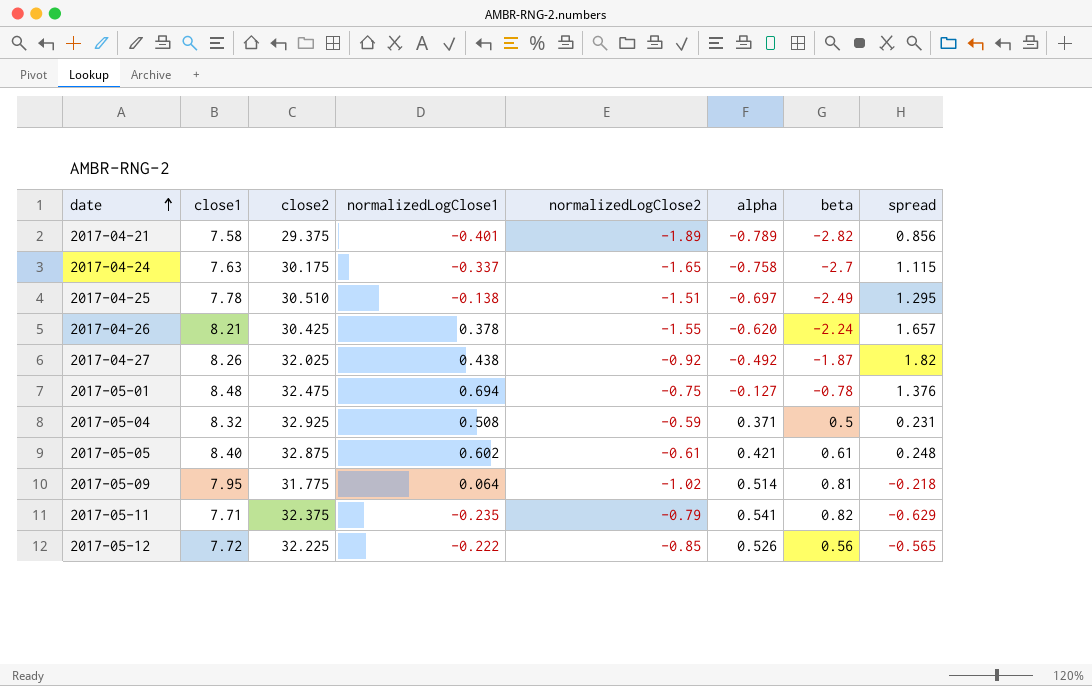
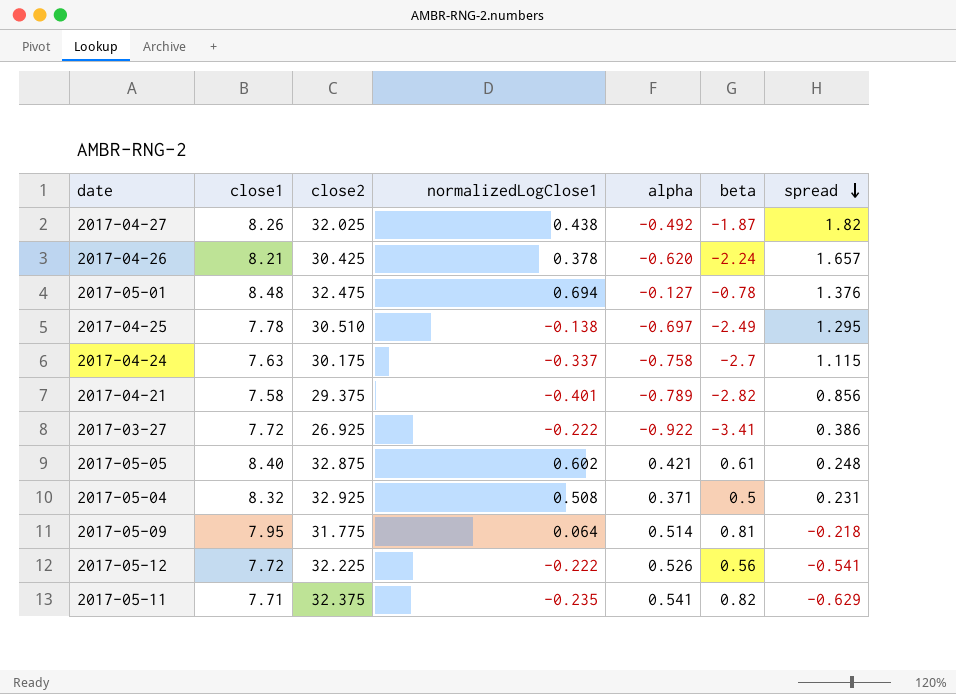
row order: date ascending -> spread descending
column normalizedLogClose2 | position: 5 -> none
row 2017-03-27: none -> 7.72 | 26.925 | -0.222 | -0.922 | -3.41 | 0.386
2017-05-12 | spread: -0.565 -> -0.541

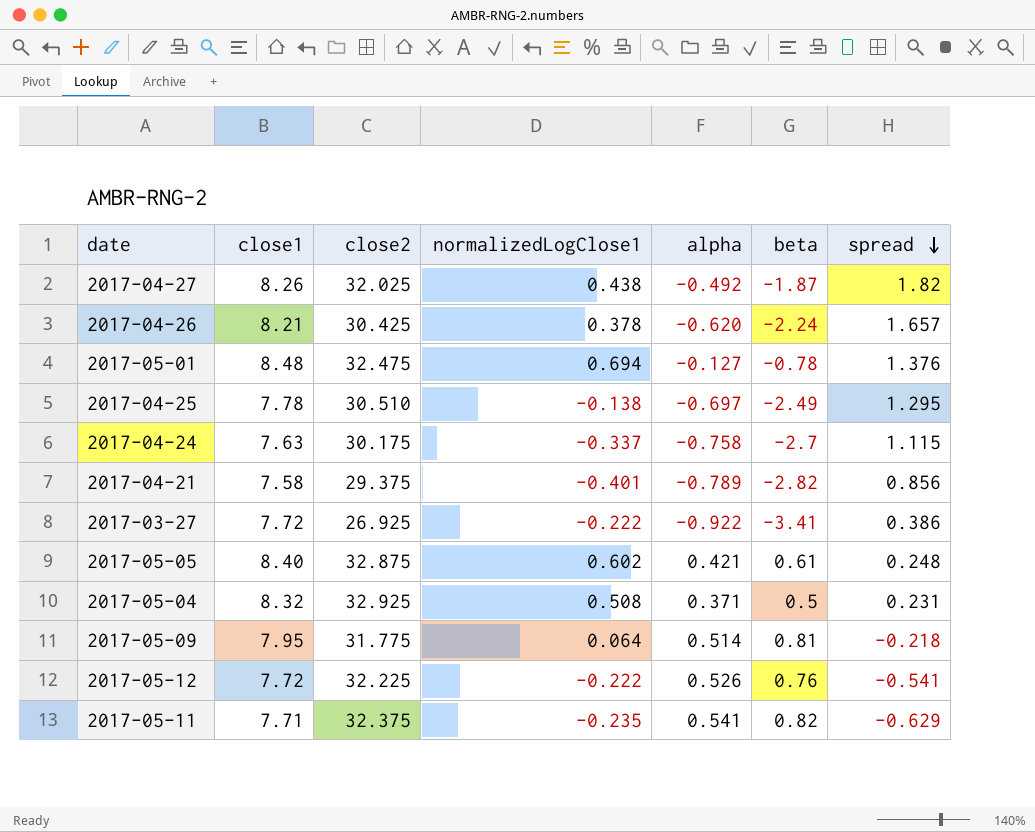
2017-05-12 | beta: 0.56 -> 0.76

